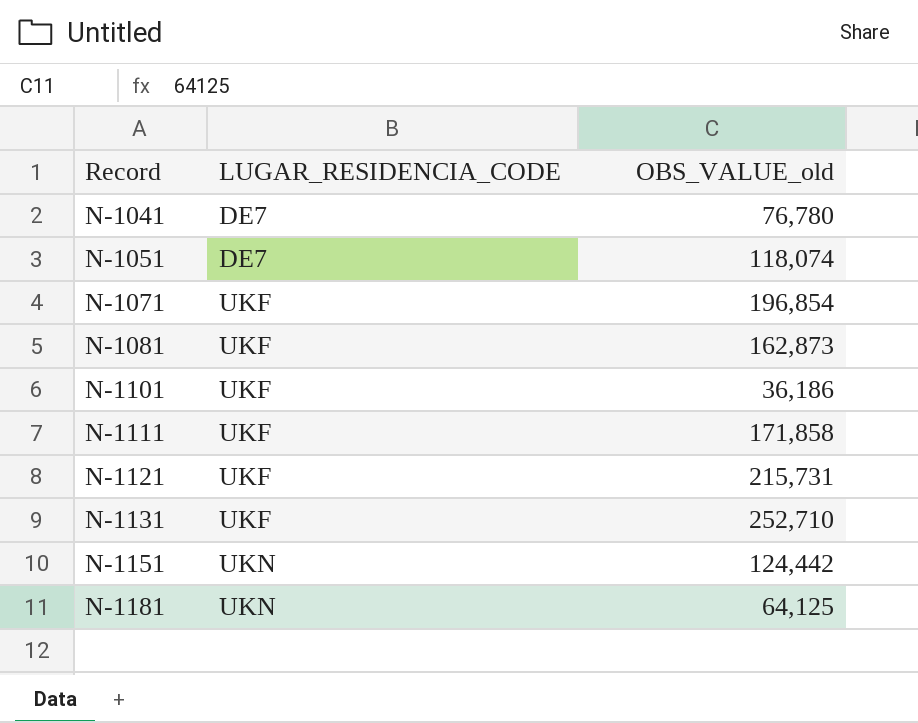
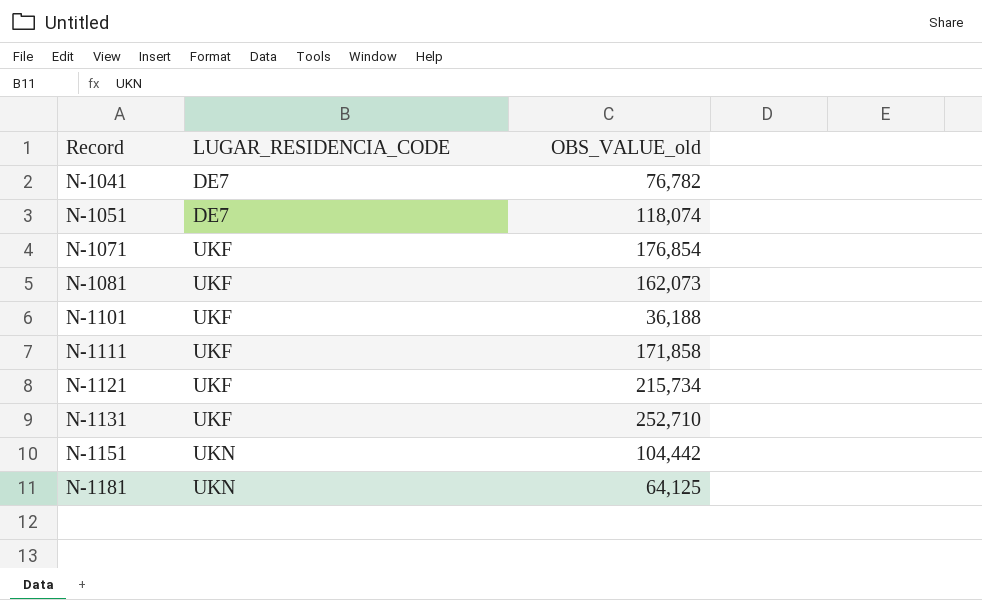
N-1041 | OBS_VALUE_old: 76,780 -> 76,782
N-1071 | OBS_VALUE_old: 196,854 -> 176,854
N-1081 | OBS_VALUE_old: 162,873 -> 162,073
N-1101 | OBS_VALUE_old: 36,186 -> 36,188
N-1121 | OBS_VALUE_old: 215,731 -> 215,734
N-1151 | OBS_VALUE_old: 124,442 -> 104,442

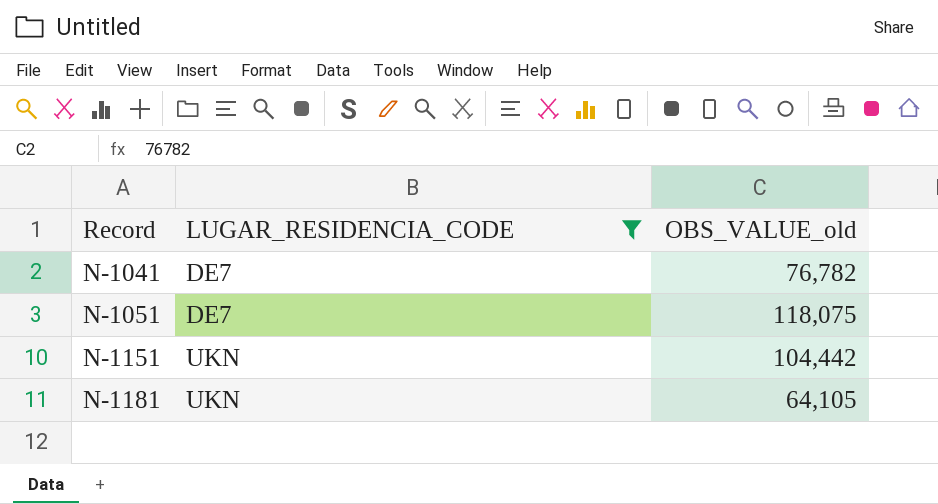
filter: none -> LUGAR_RESIDENCIA_CODE != UKF
N-1051 | OBS_VALUE_old: 118,074 -> 118,075
N-1181 | OBS_VALUE_old: 64,125 -> 64,105

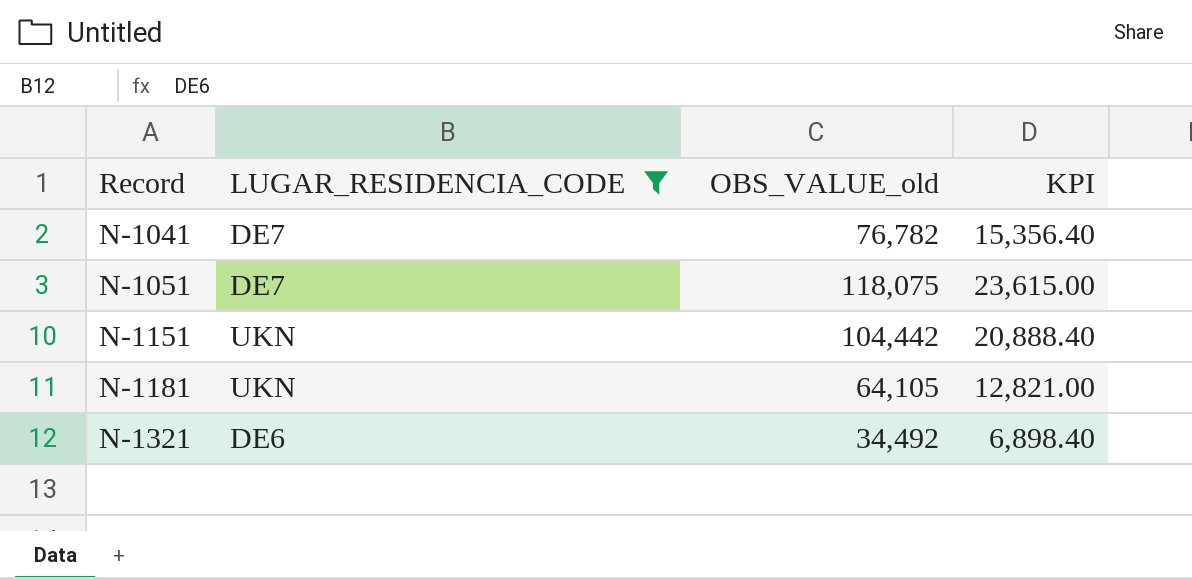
column KPI | formula: none -> [OBS_VALUE_old] * 0.2
row N-1321: none -> DE6 | 34,492 | 6,898.40

